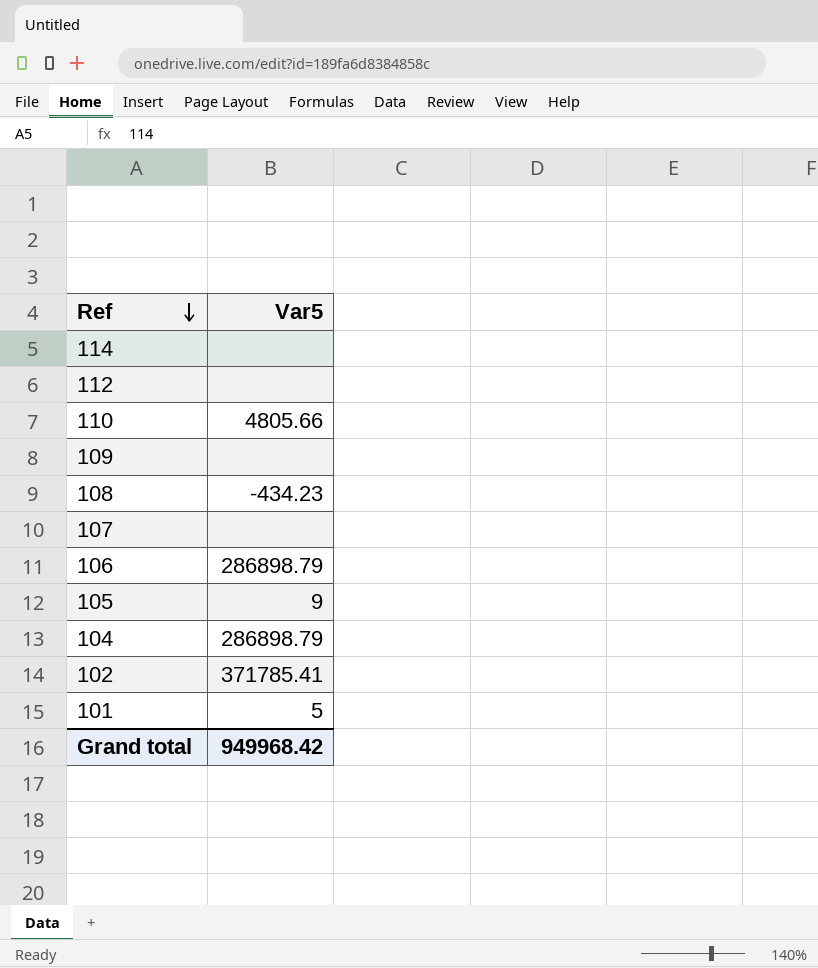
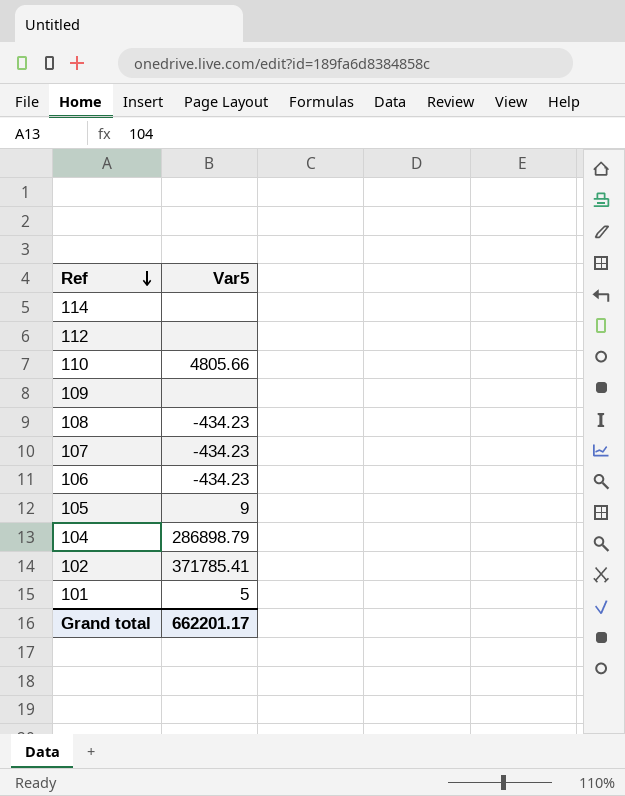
107 | Var5: none -> -434.23
106 | Var5: 286898.79 -> -434.23
Grand total | Var5: 949968.42 -> 662201.17

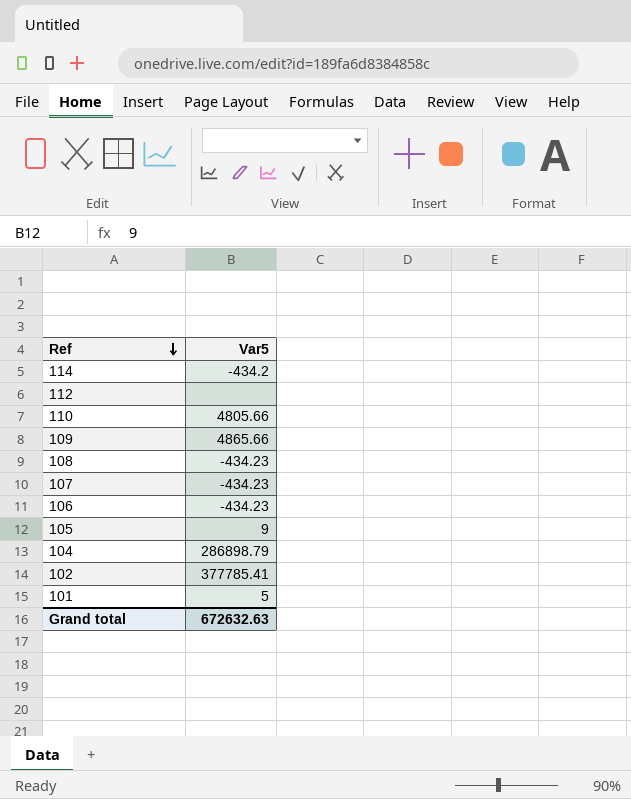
114 | Var5: none -> -434.2
109 | Var5: none -> 4865.66
102 | Var5: 371785.41 -> 377785.41
Grand total | Var5: 662201.17 -> 672632.63

